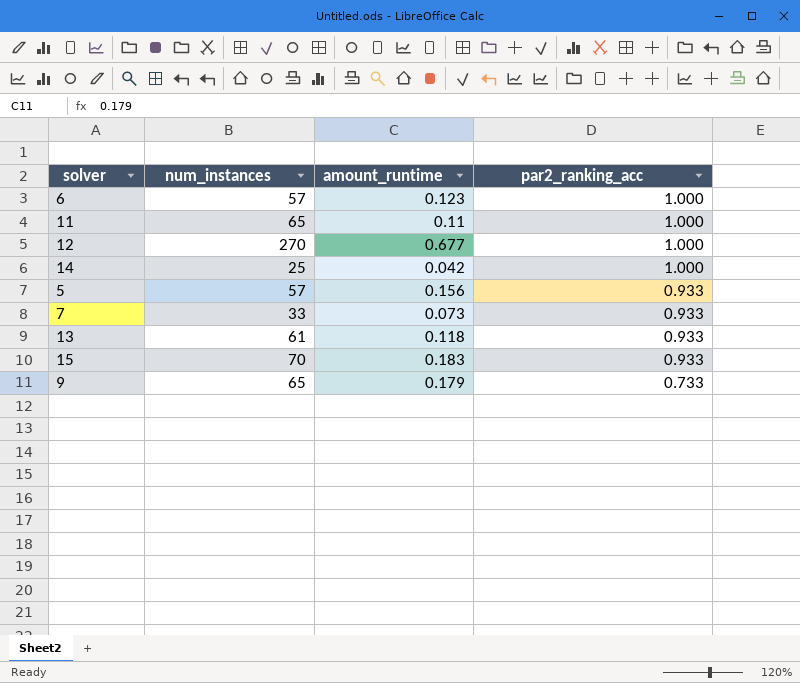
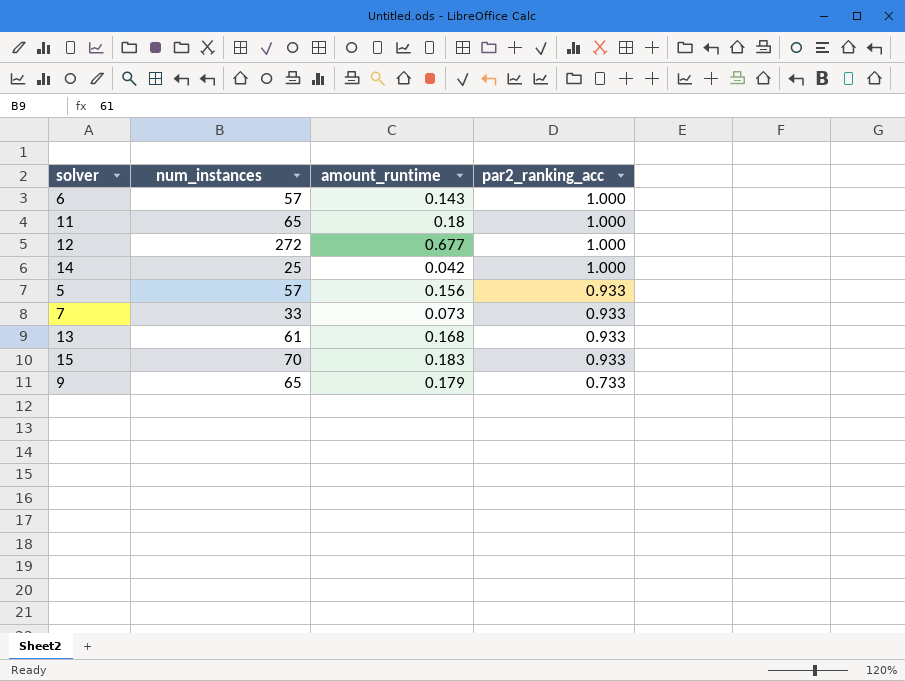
6 | amount_runtime: 0.123 -> 0.143
11 | amount_runtime: 0.11 -> 0.18
12 | num_instances: 270 -> 272
13 | amount_runtime: 0.118 -> 0.168

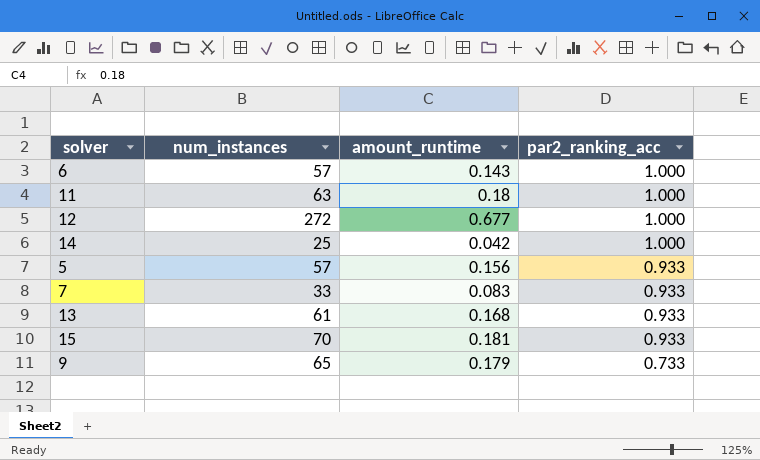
11 | num_instances: 65 -> 63
7 | amount_runtime: 0.073 -> 0.083
15 | amount_runtime: 0.183 -> 0.181

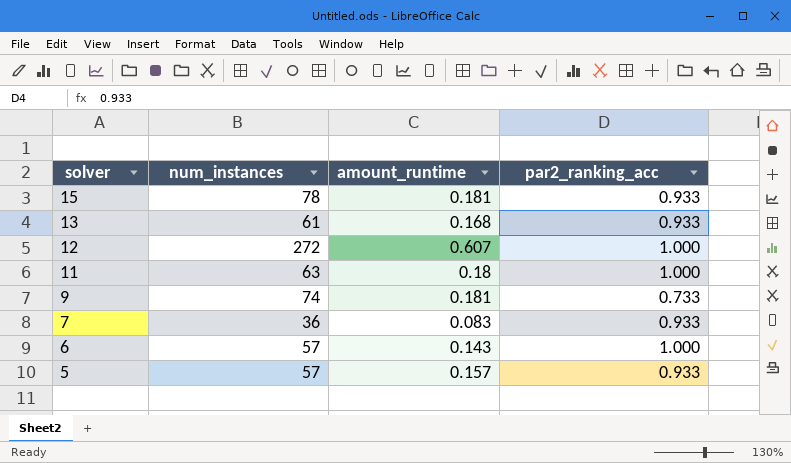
row order: par2_ranking_acc descending -> solver descending
row 14: 25 | 0.042 | 1.000 -> none
15 | num_instances: 70 -> 78
12 | amount_runtime: 0.677 -> 0.607
9 | num_instances: 65 -> 74
9 | amount_runtime: 0.179 -> 0.181
7 | num_instances: 33 -> 36
5 | amount_runtime: 0.156 -> 0.157

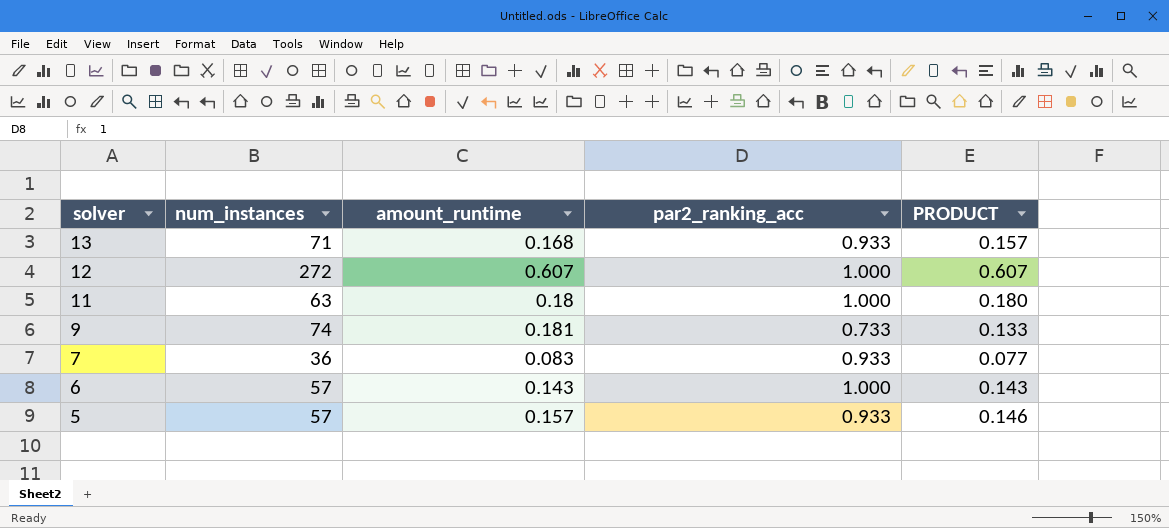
column PRODUCT | formula: none -> [amount_runtime] * [par2_ranking_acc]
row 15: 78 | 0.181 | 0.933 -> none
13 | num_instances: 61 -> 71

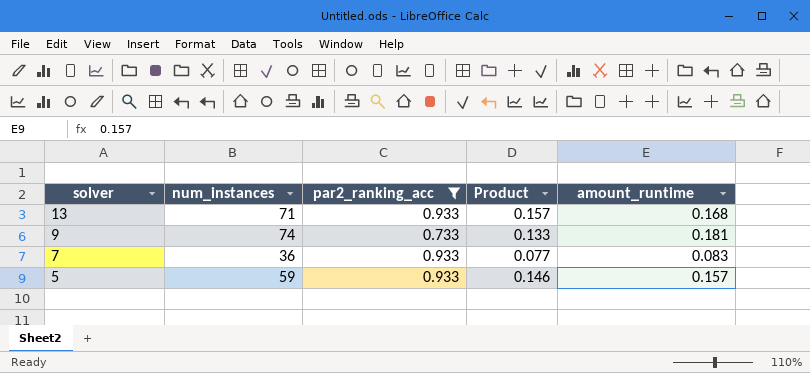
filter: none -> par2_ranking_acc != 1.000
column name: PRODUCT -> Product
column amount_runtime | position: 3 -> 5
5 | num_instances: 57 -> 59

